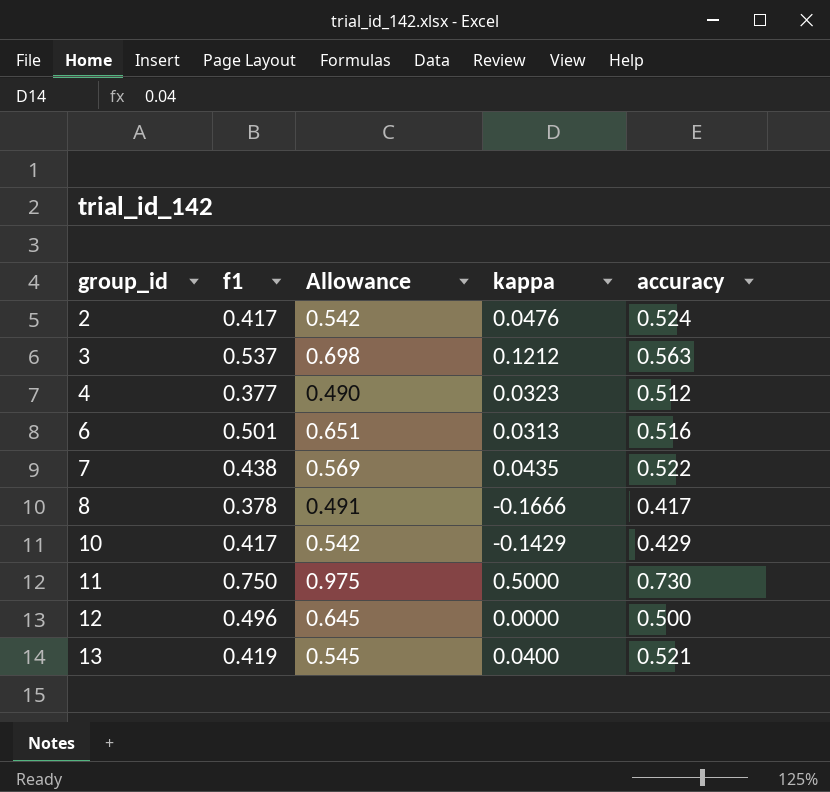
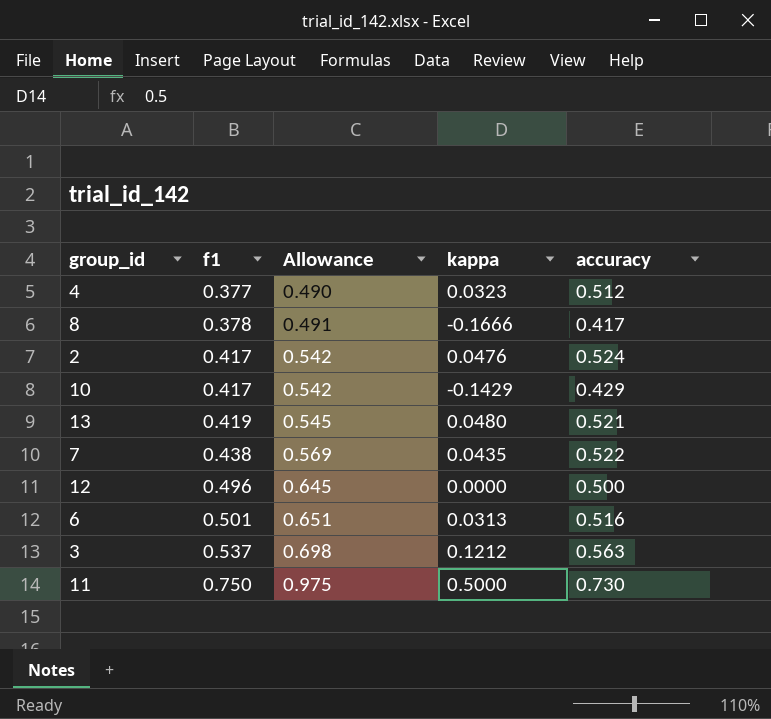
row order: group_id ascending -> f1 ascending
13 | kappa: 0.0400 -> 0.0480

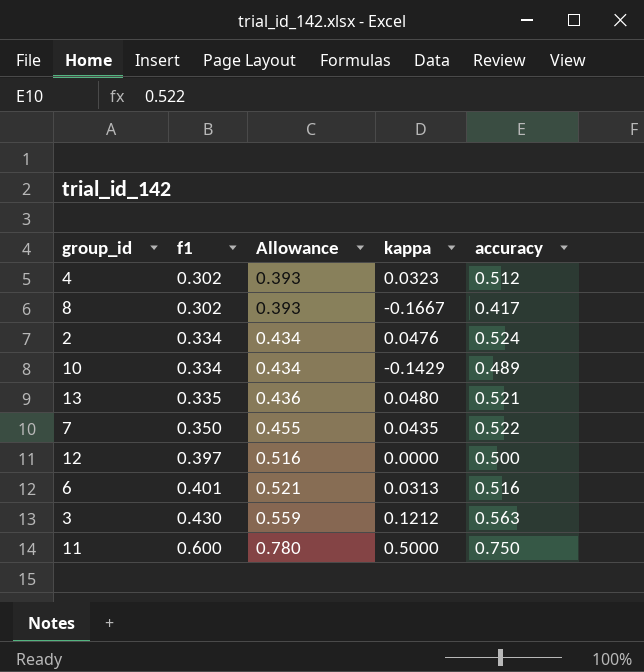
4 | f1: 0.377 -> 0.302
4 | Allowance: 0.490 -> 0.393
8 | f1: 0.378 -> 0.302
8 | Allowance: 0.491 -> 0.393
8 | kappa: -0.1666 -> -0.1667
2 | f1: 0.417 -> 0.334
2 | Allowance: 0.542 -> 0.434
10 | f1: 0.417 -> 0.334
10 | Allowance: 0.542 -> 0.434
10 | accuracy: 0.429 -> 0.489
13 | f1: 0.419 -> 0.335
13 | Allowance: 0.545 -> 0.436
7 | f1: 0.438 -> 0.350
7 | Allowance: 0.569 -> 0.455
12 | f1: 0.496 -> 0.397
12 | Allowance: 0.645 -> 0.516
6 | f1: 0.501 -> 0.401
6 | Allowance: 0.651 -> 0.521
3 | f1: 0.537 -> 0.430
3 | Allowance: 0.698 -> 0.559
11 | f1: 0.750 -> 0.600
11 | Allowance: 0.975 -> 0.780
11 | accuracy: 0.730 -> 0.750

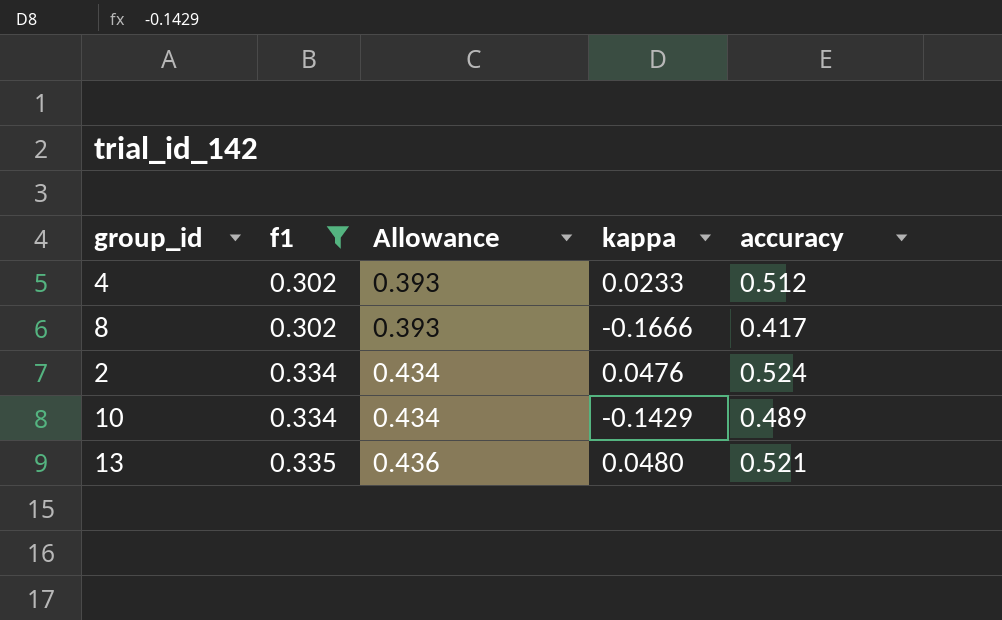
filter: none -> f1 <= 0.335
4 | kappa: 0.0323 -> 0.0233
8 | kappa: -0.1667 -> -0.1666

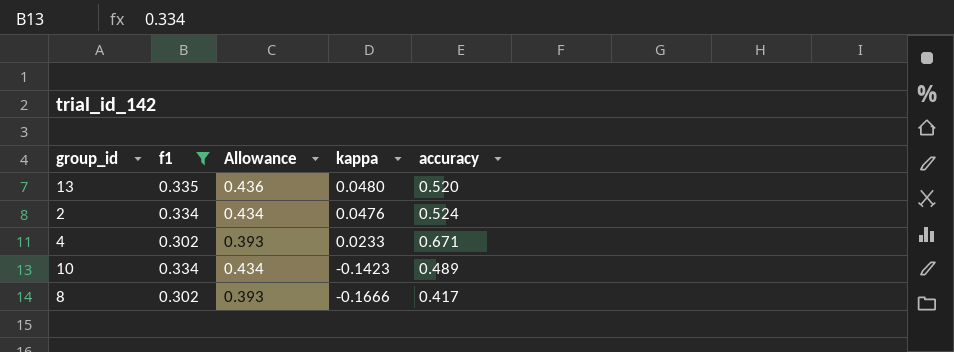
row order: f1 ascending -> kappa descending
13 | accuracy: 0.521 -> 0.520
4 | accuracy: 0.512 -> 0.671
10 | kappa: -0.1429 -> -0.1423

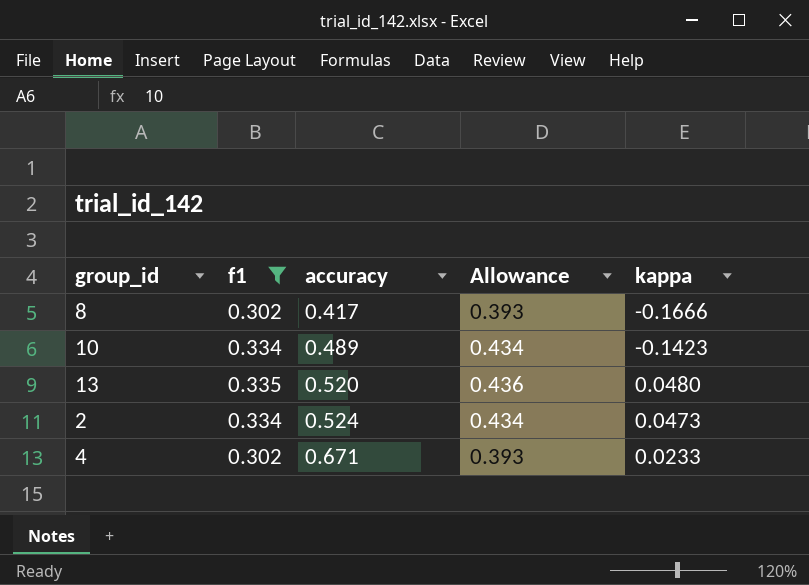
row order: kappa descending -> accuracy ascending
column accuracy | position: 5 -> 3
2 | kappa: 0.0476 -> 0.0473

